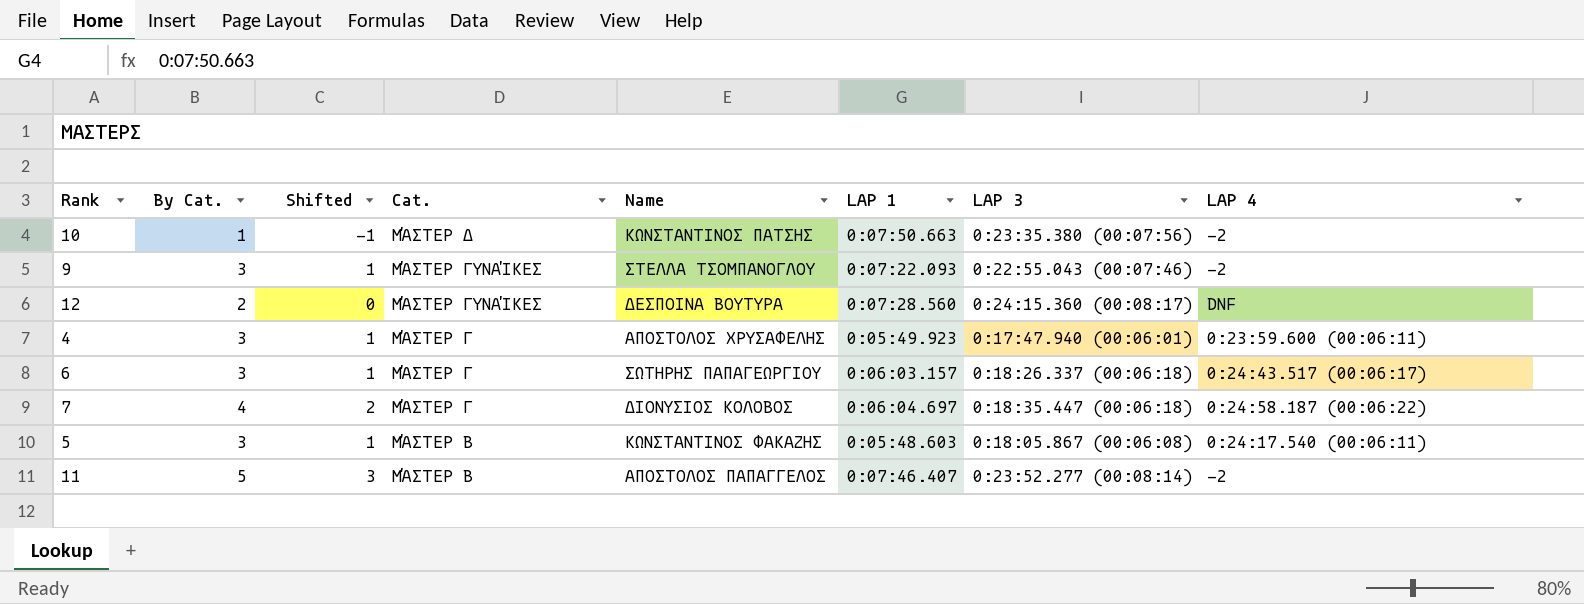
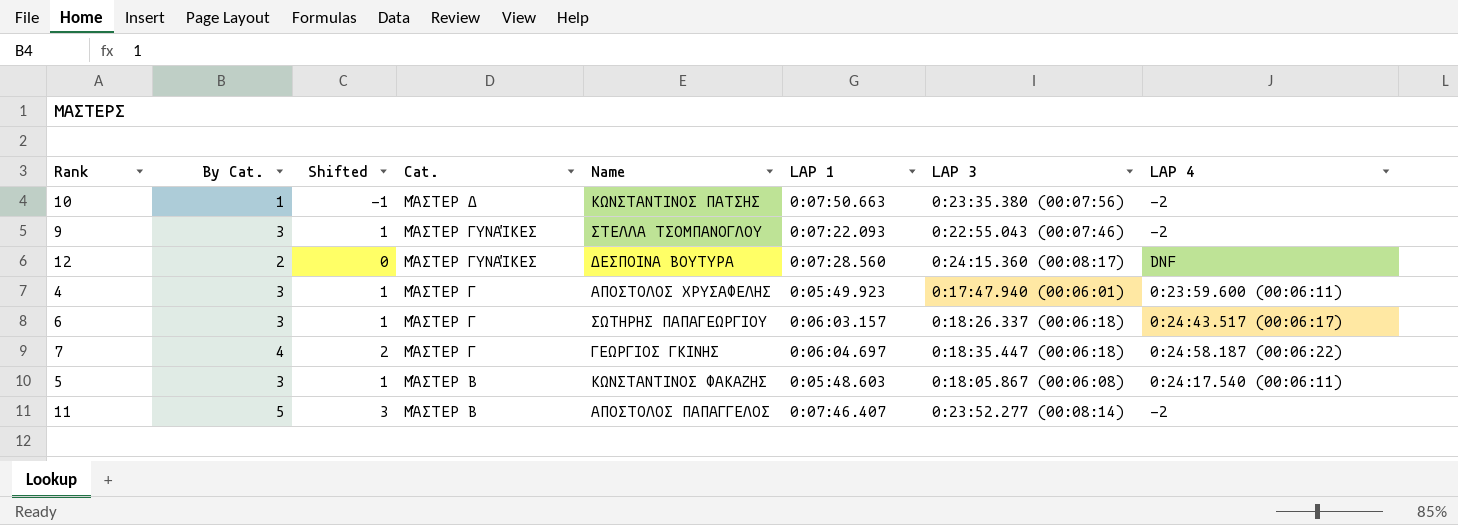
7 | Name: ΔΙΟΝΥΣΙΟΣ ΚΟΛΟΒΟΣ -> ΓΕΩΡΓΙΟΣ ΓΚΙΝΗΣ

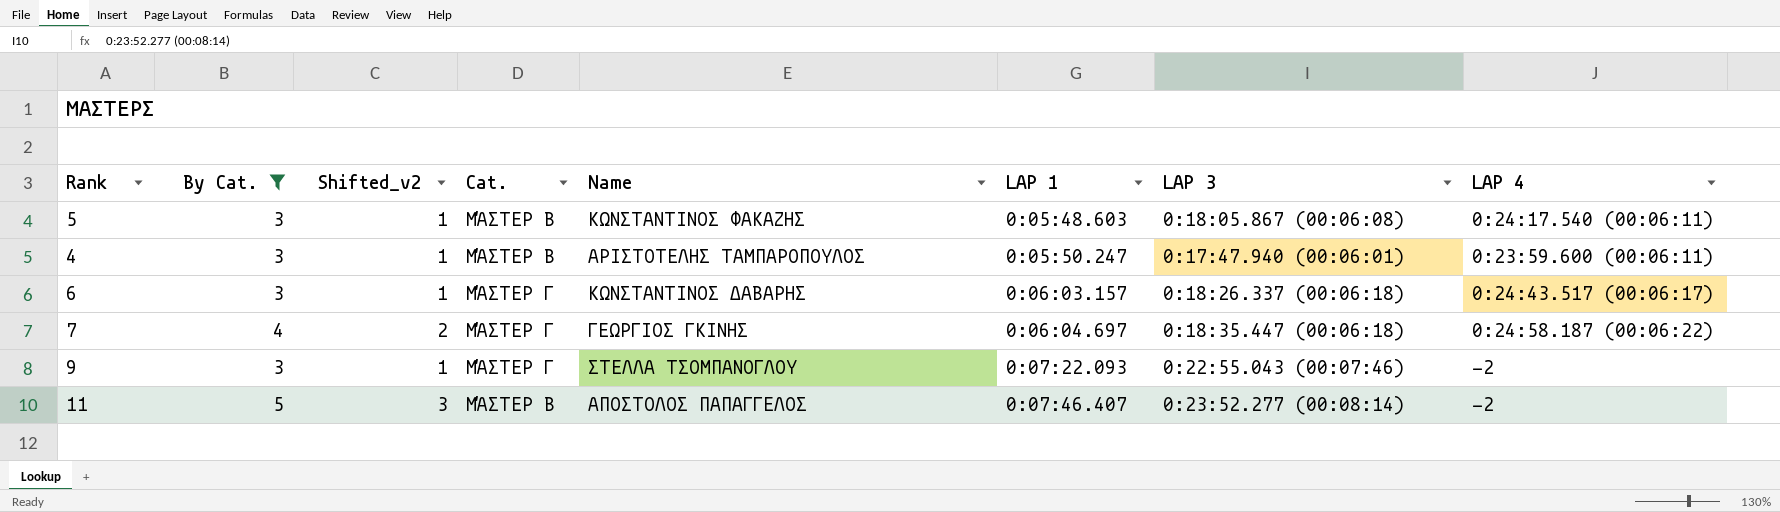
filter: none -> By Cat. >= 3
row order: Cat. descending -> LAP 1 ascending
column name: Shifted -> Shifted_v2
4 | Cat.: ΜΆΣΤΕΡ Γ -> ΜΆΣΤΕΡ Β
4 | Name: ΑΠΟΣΤΟΛΟΣ ΧΡΥΣΑΦΕΛΗΣ -> ΑΡΙΣΤΟΤΕΛΗΣ ΤΑΜΠΑΡΟΠΟΥΛΟΣ
4 | LAP 1: 0:05:49.923 -> 0:05:50.247
6 | Name: ΣΩΤΗΡΗΣ ΠΑΠΑΓΕΩΡΓΙΟΥ -> ΚΩΝΣΤΑΝΤΙΝΟΣ ΔΑΒΑΡΗΣ
9 | Cat.: ΜΆΣΤΕΡ ΓΥΝΑΊΚΕΣ -> ΜΆΣΤΕΡ Γ

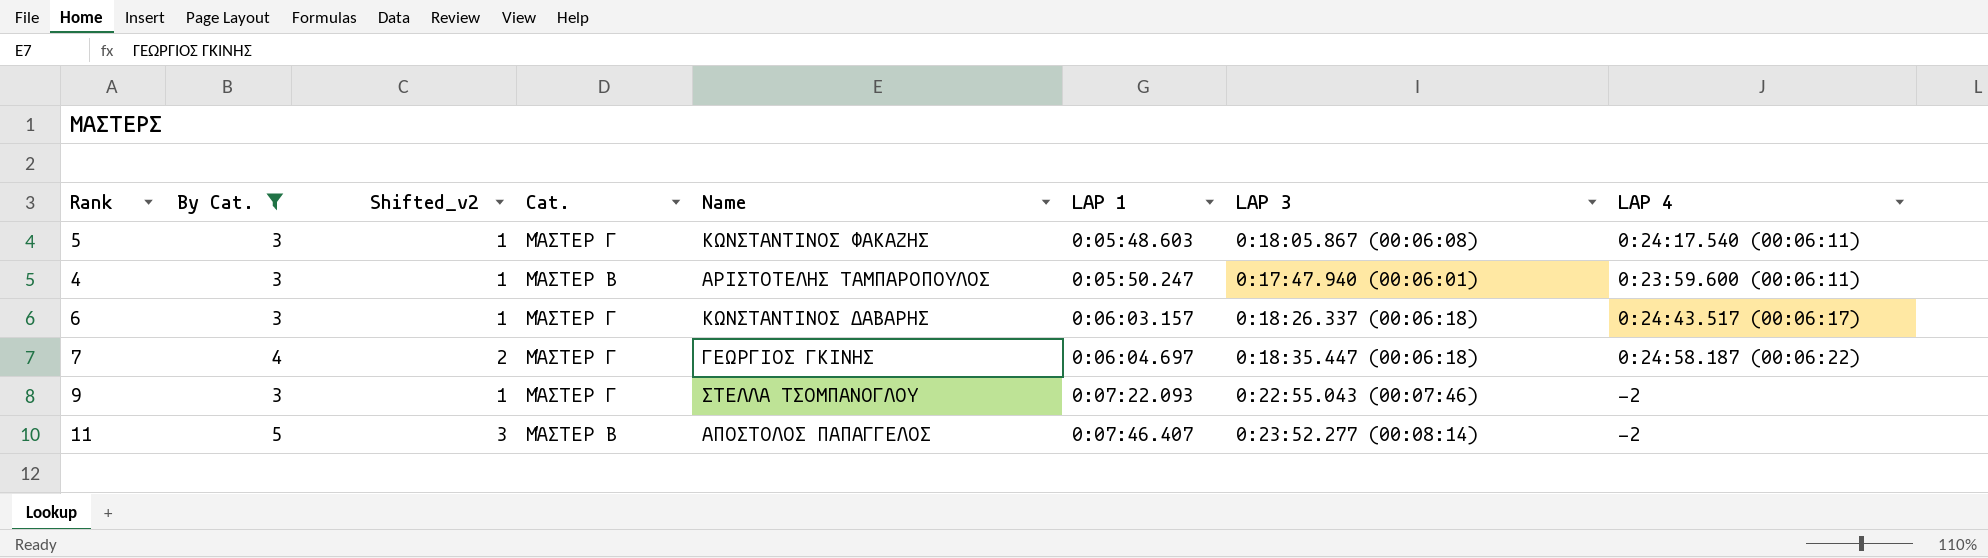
5 | Cat.: ΜΆΣΤΕΡ Β -> ΜΆΣΤΕΡ Γ

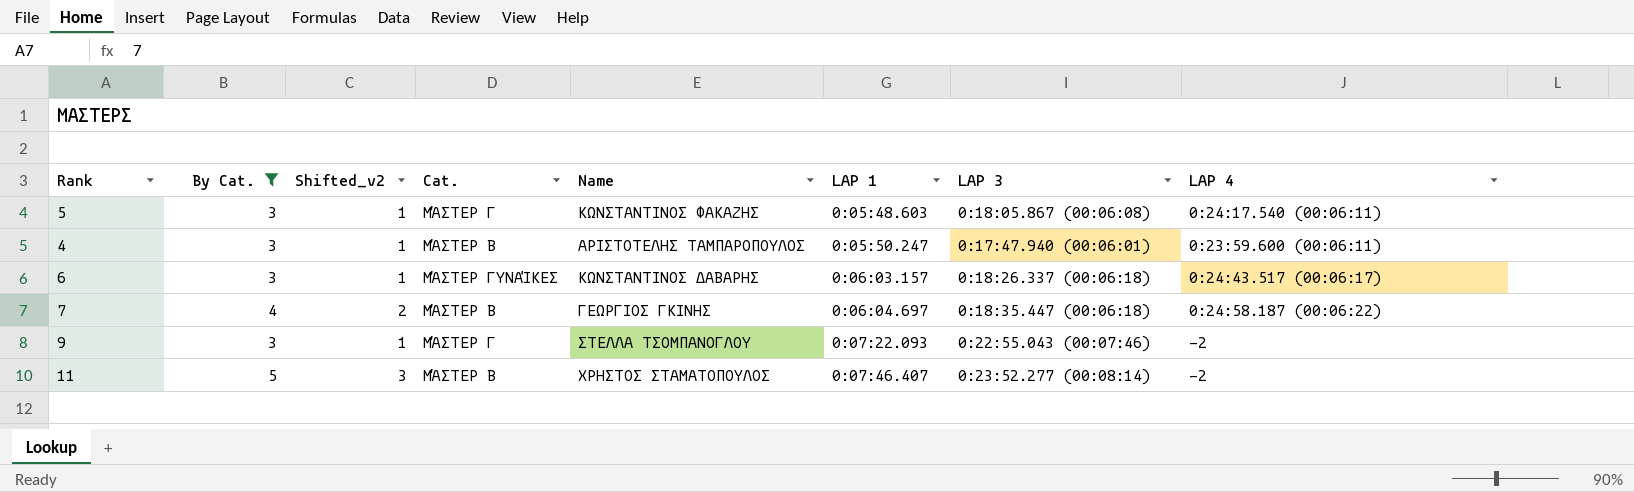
6 | Cat.: ΜΆΣΤΕΡ Γ -> ΜΆΣΤΕΡ ΓΥΝΑΊΚΕΣ
7 | Cat.: ΜΆΣΤΕΡ Γ -> ΜΆΣΤΕΡ Β
11 | Name: ΑΠΟΣΤΟΛΟΣ ΠΑΠΑΓΓΕΛΟΣ -> ΧΡΗΣΤΟΣ ΣΤΑΜΑΤΟΠΟΥΛΟΣ

